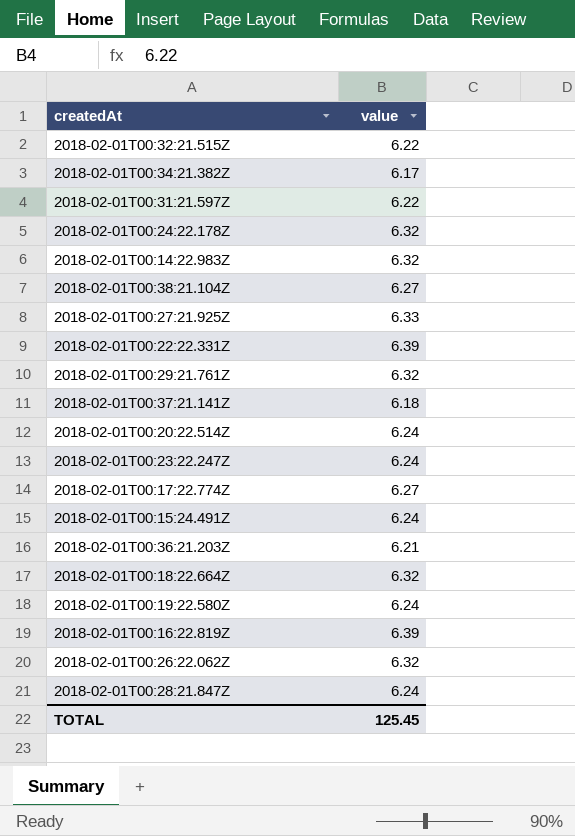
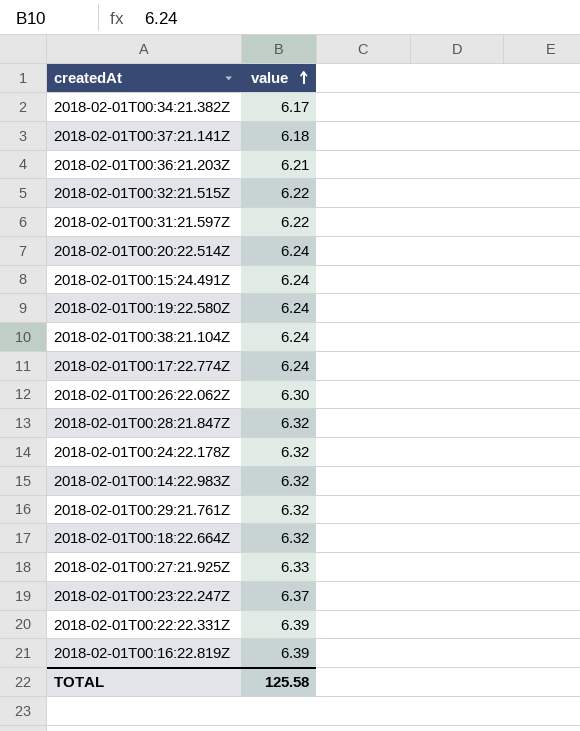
row order: none -> value ascending
2018-02-01T00:38:21.104Z | value: 6.27 -> 6.24
2018-02-01T00:17:22.774Z | value: 6.27 -> 6.24
2018-02-01T00:26:22.062Z | value: 6.32 -> 6.30
2018-02-01T00:28:21.847Z | value: 6.24 -> 6.32
2018-02-01T00:23:22.247Z | value: 6.24 -> 6.37
TOTAL | value: 125.45 -> 125.58

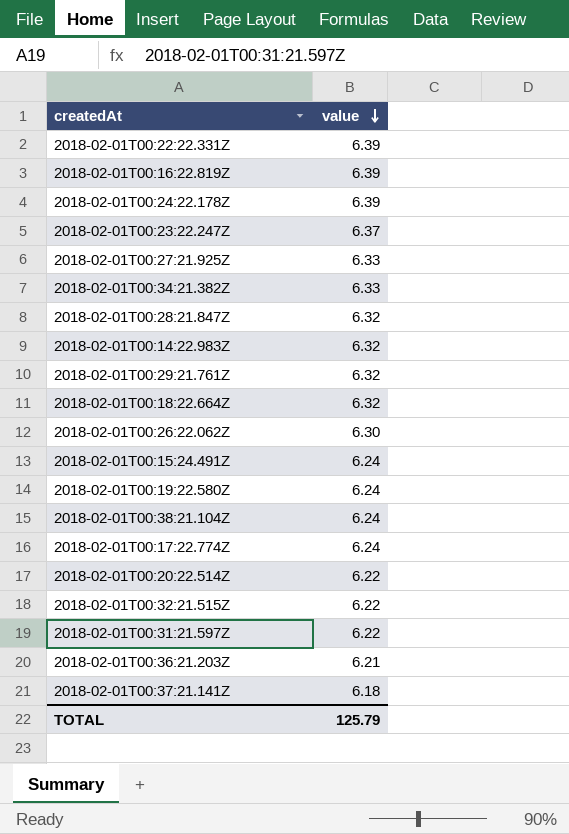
row order: value ascending -> value descending
2018-02-01T00:24:22.178Z | value: 6.32 -> 6.39
2018-02-01T00:34:21.382Z | value: 6.17 -> 6.33
2018-02-01T00:20:22.514Z | value: 6.24 -> 6.22
TOTAL | value: 125.58 -> 125.79

